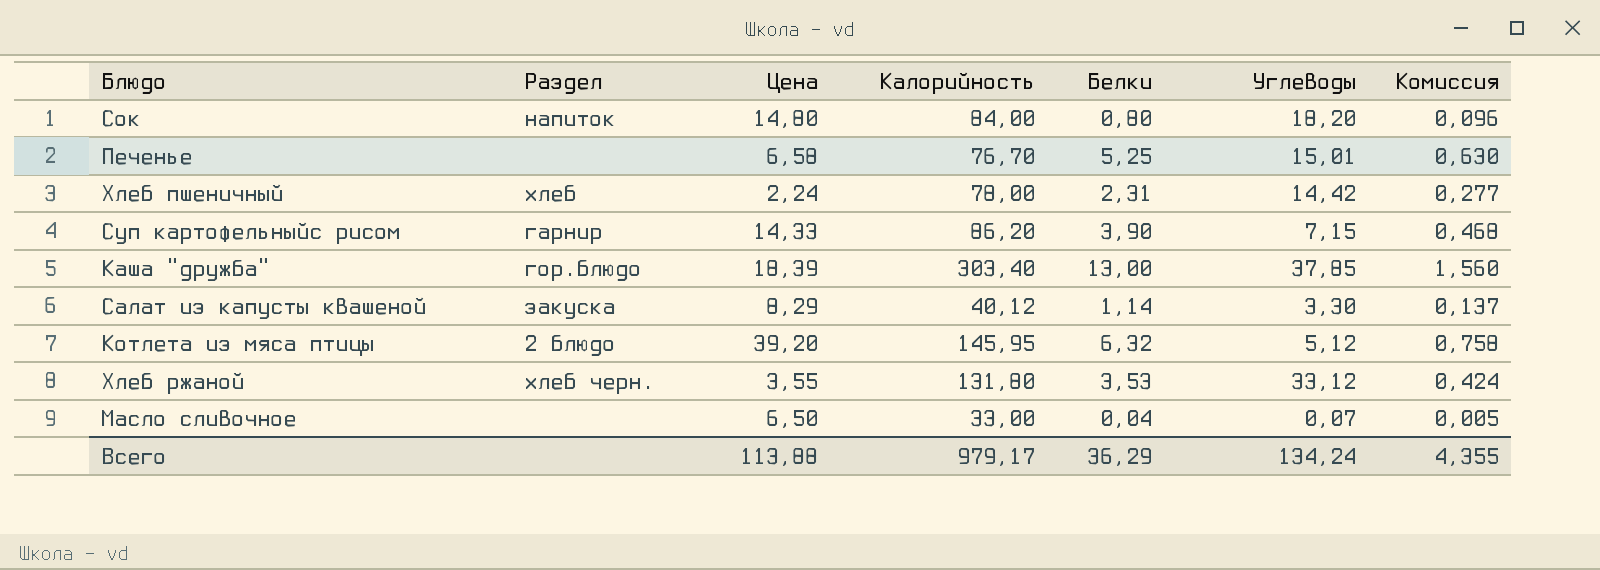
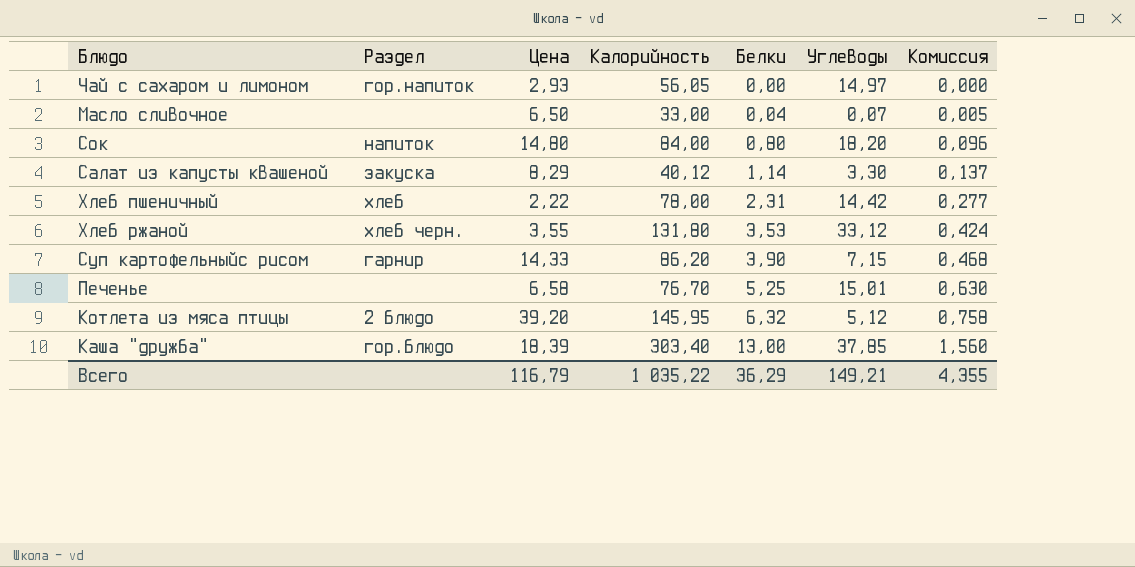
row order: none -> Белки ascending
row Чай с сахаром и лимоном: none -> гор.напиток | 2,93 | 56,05 | 0,00 | 14,97 | 0,000
Хлеб пшеничный | Цена: 2,24 -> 2,22
Всего | Цена: 113,88 -> 116,79
Всего | Калорийность: 979,17 -> 1 035,22
Всего | Углеводы: 134,24 -> 149,21

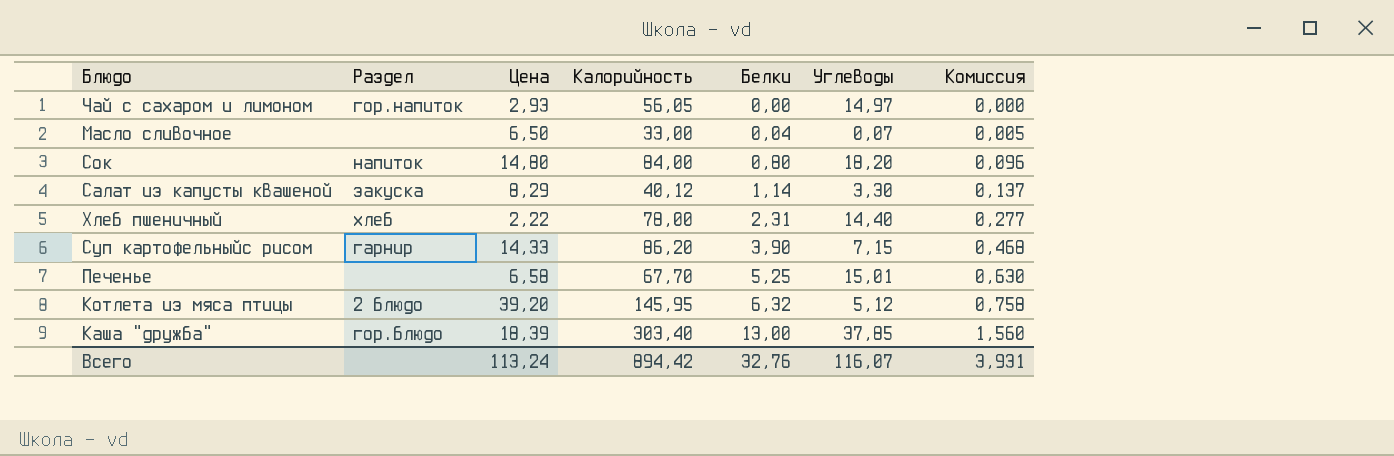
row Хлеб ржаной: хлеб черн. | 3,55 | 131,80 | 3,53 | 33,12 | 0,424 -> none
Хлеб пшеничный | Углеводы: 14,42 -> 14,40
Печенье | Калорийность: 76,70 -> 67,70
Всего | Цена: 116,79 -> 113,24
Всего | Калорийность: 1 035,22 -> 894,42
Всего | Белки: 36,29 -> 32,76
Всего | Углеводы: 149,21 -> 116,07
Всего | Комиссия: 4,355 -> 3,931

